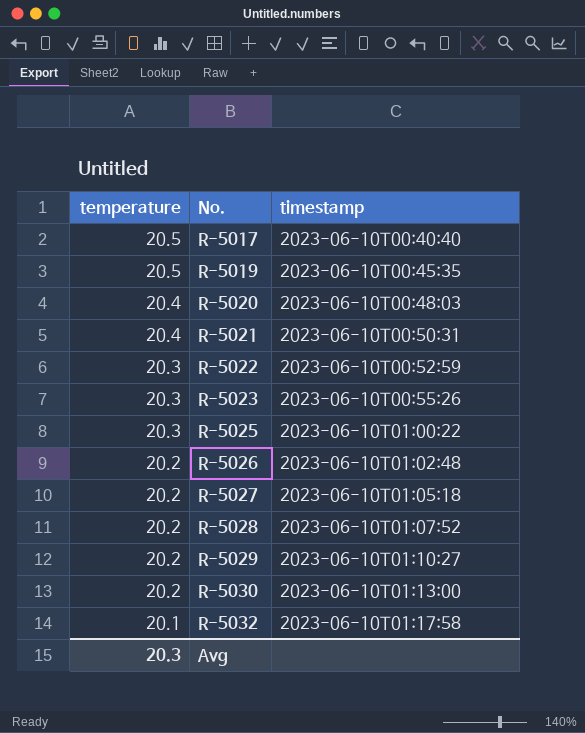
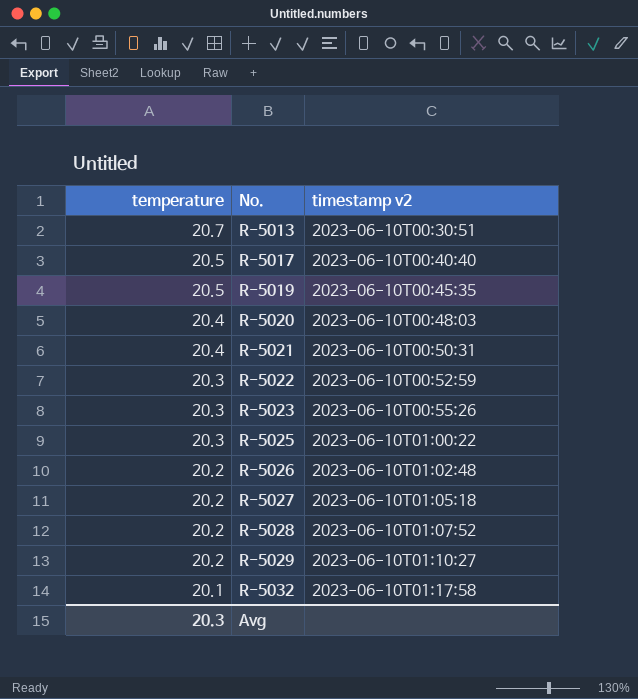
column name: timestamp -> timestamp v2
row R-5030: 20.2 | 2023-06-10T01:13:00 -> none
row R-5013: none -> 20.7 | 2023-06-10T00:30:51

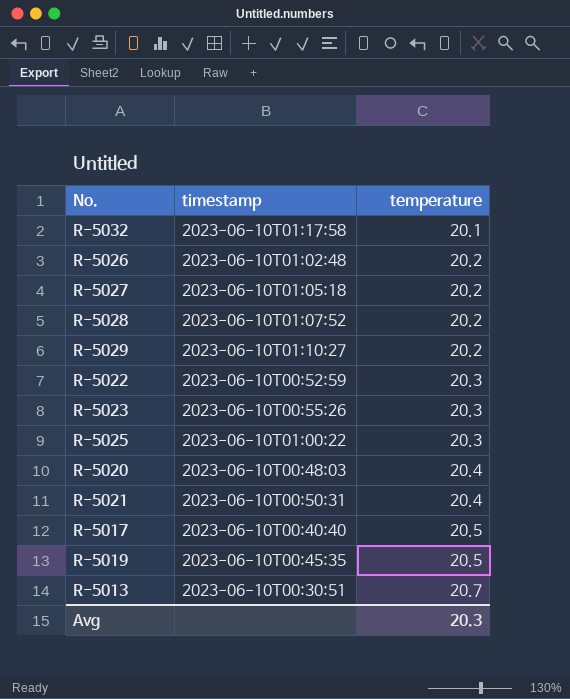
row order: temperature descending -> temperature ascending
column name: timestamp v2 -> timestamp
column temperature | position: 1 -> 3

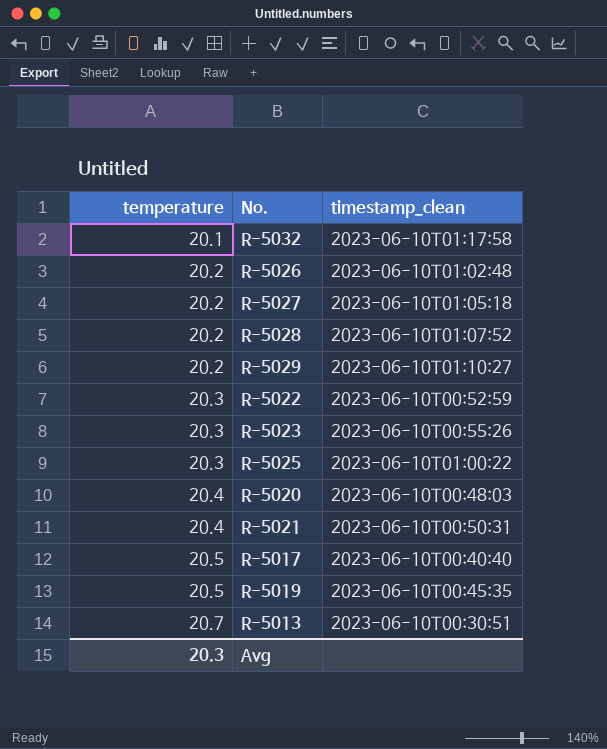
column temperature | position: 3 -> 1
column name: timestamp -> timestamp_clean

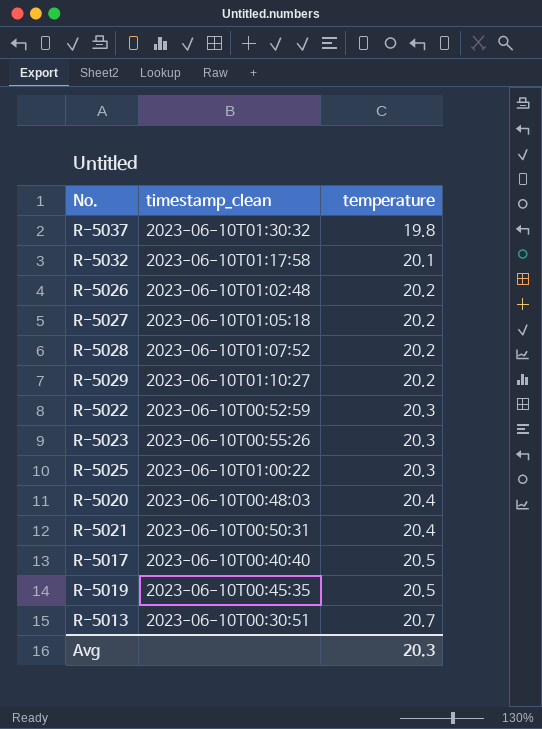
column temperature | position: 1 -> 3
row R-5037: none -> 2023-06-10T01:30:32 | 19.8

